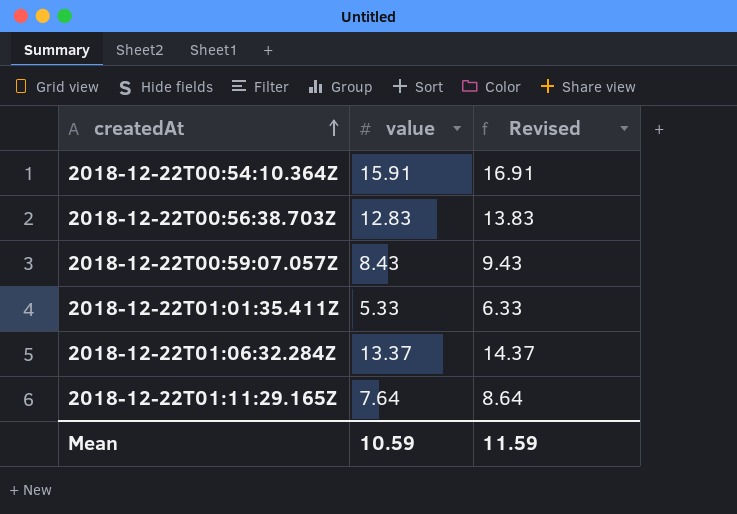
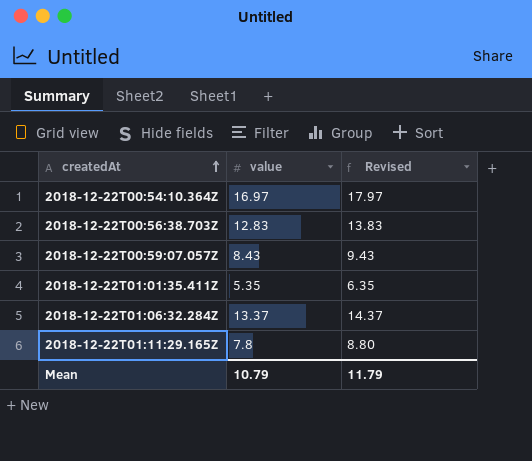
2018-12-22T00:54:10.364Z | value: 15.91 -> 16.97
2018-12-22T00:54:10.364Z | Revised: 16.91 -> 17.97
2018-12-22T01:01:35.411Z | value: 5.33 -> 5.35
2018-12-22T01:01:35.411Z | Revised: 6.33 -> 6.35
2018-12-22T01:11:29.165Z | value: 7.64 -> 7.8
2018-12-22T01:11:29.165Z | Revised: 8.64 -> 8.80
Mean | value: 10.59 -> 10.79
Mean | Revised: 11.59 -> 11.79

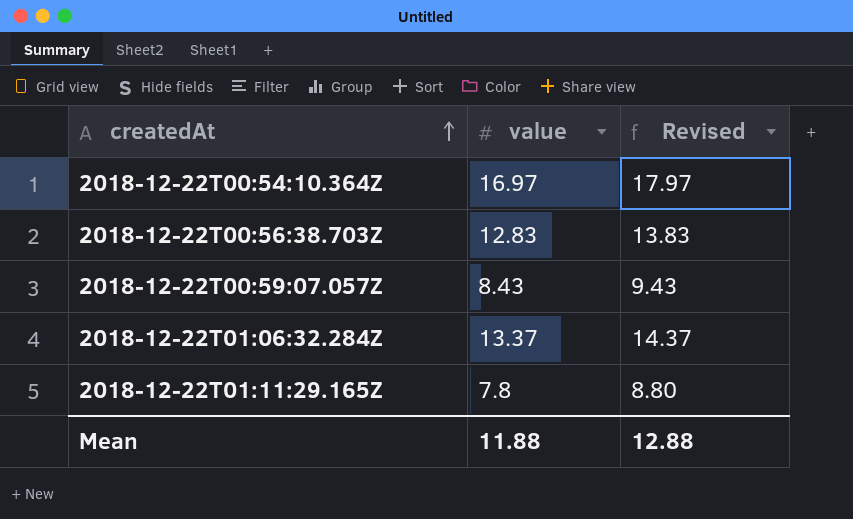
row 2018-12-22T01:01:35.411Z: 5.35 | 6.35 -> none
Mean | value: 10.79 -> 11.88
Mean | Revised: 11.79 -> 12.88

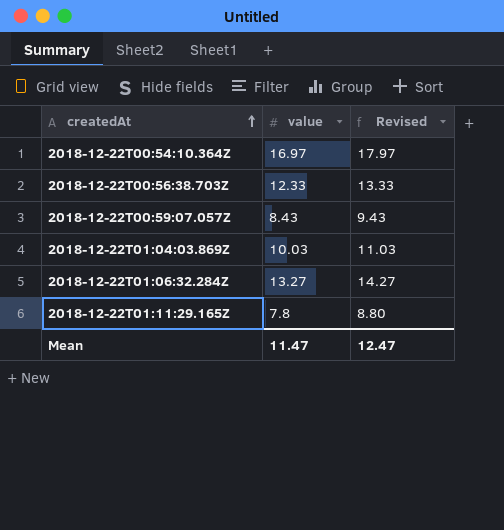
2018-12-22T00:56:38.703Z | value: 12.83 -> 12.33
2018-12-22T00:56:38.703Z | Revised: 13.83 -> 13.33
row 2018-12-22T01:04:03.869Z: none -> 10.03 | 11.03
2018-12-22T01:06:32.284Z | value: 13.37 -> 13.27
2018-12-22T01:06:32.284Z | Revised: 14.37 -> 14.27
Mean | value: 11.88 -> 11.47
Mean | Revised: 12.88 -> 12.47

